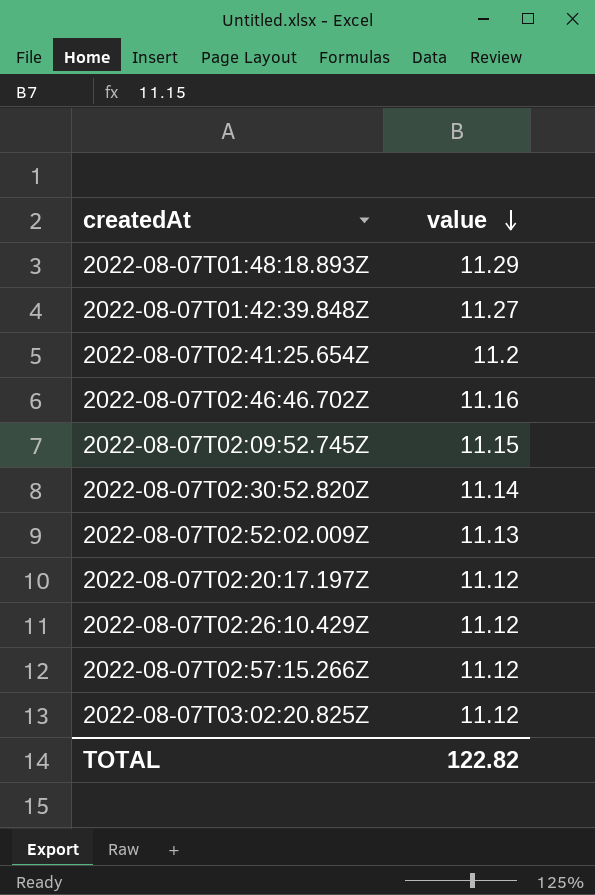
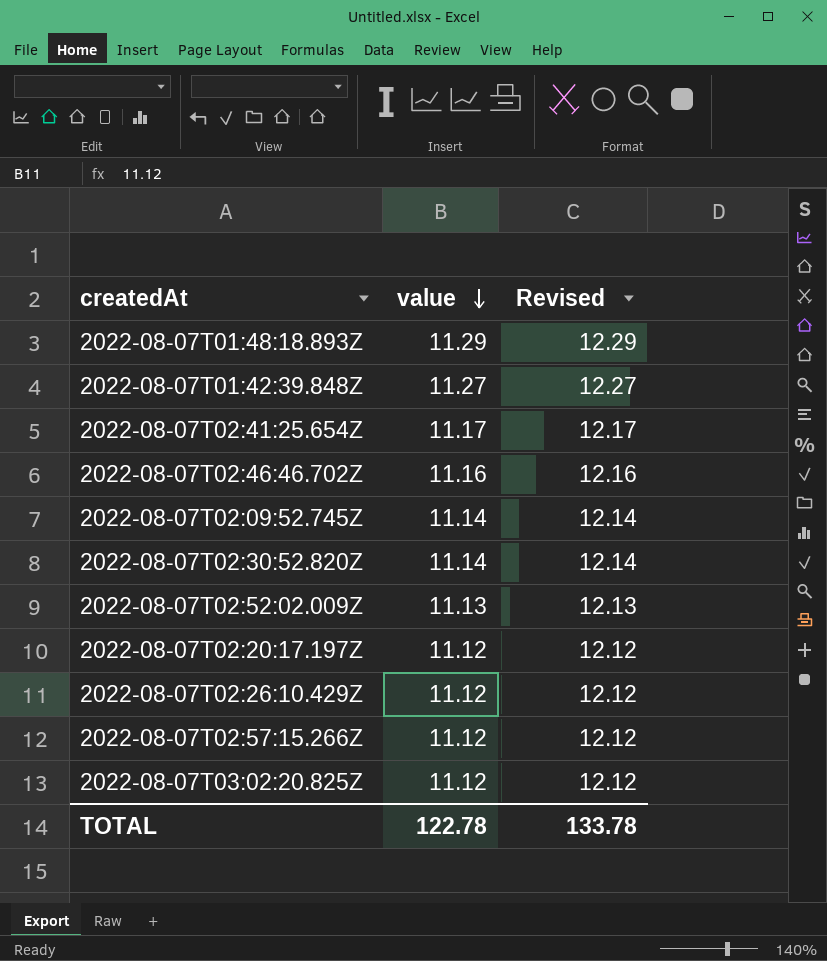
column Revised | formula: none -> [value] + 1
2022-08-07T02:41:25.654Z | value: 11.2 -> 11.17
2022-08-07T02:09:52.745Z | value: 11.15 -> 11.14
TOTAL | value: 122.82 -> 122.78

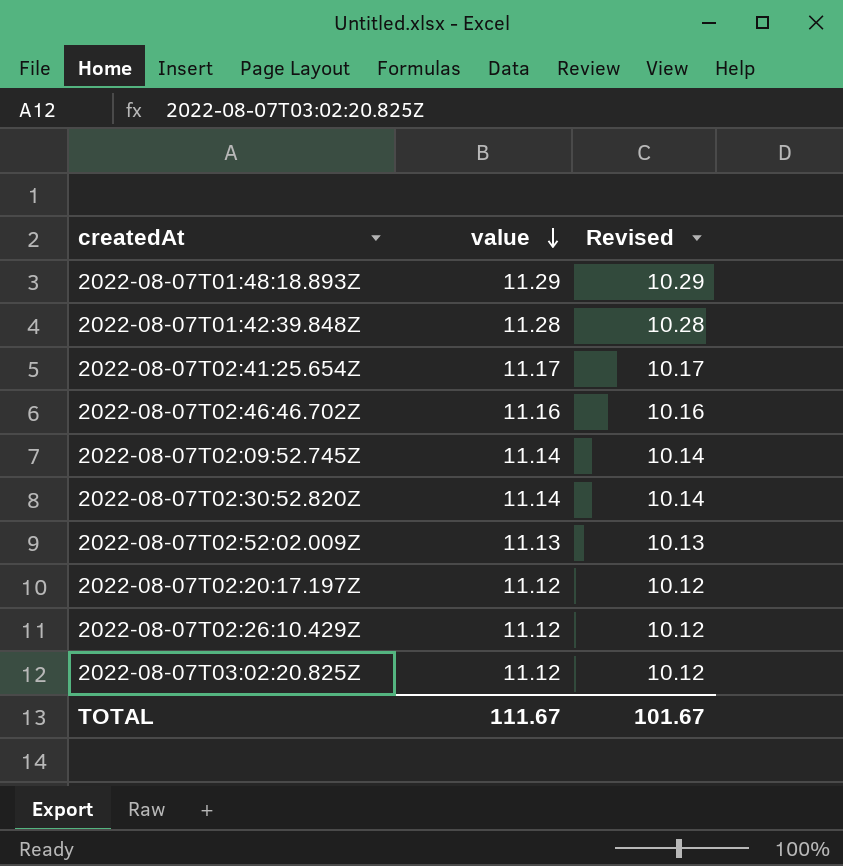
column Revised | formula: [value] + 1 -> [value] - 1
row 2022-08-07T02:57:15.266Z: 11.12 | 12.12 -> none
2022-08-07T01:42:39.848Z | value: 11.27 -> 11.28
TOTAL | value: 122.78 -> 111.67
TOTAL | Revised: 133.78 -> 101.67

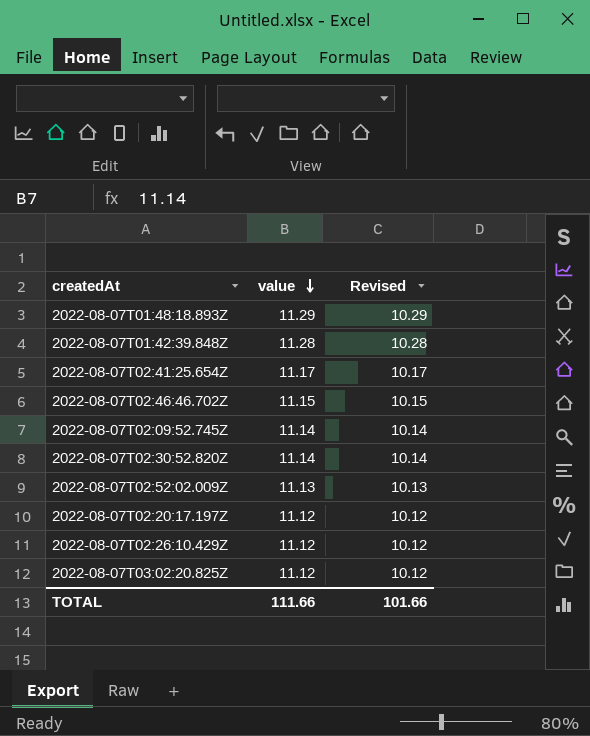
2022-08-07T02:46:46.702Z | value: 11.16 -> 11.15
2022-08-07T02:46:46.702Z | Revised: 10.16 -> 10.15
TOTAL | value: 111.67 -> 111.66
TOTAL | Revised: 101.67 -> 101.66

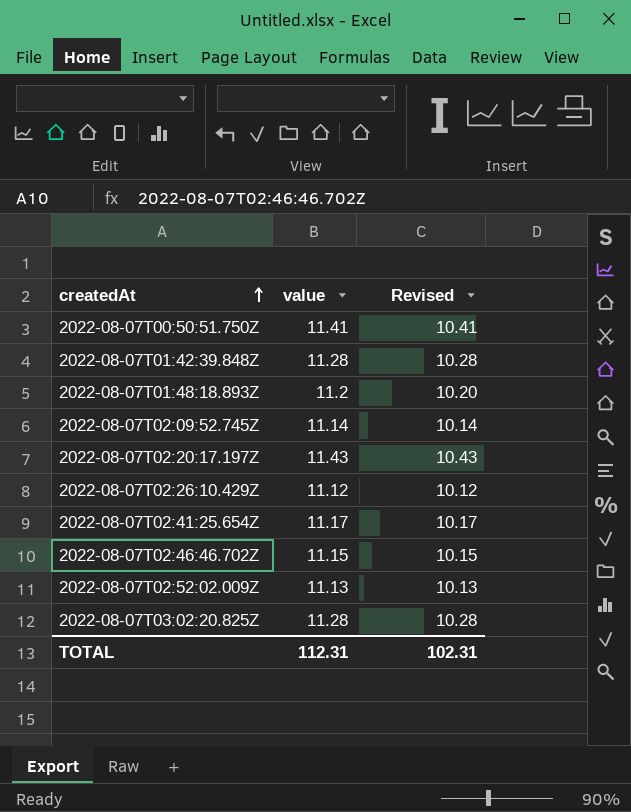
row order: value descending -> createdAt ascending
row 2022-08-07T02:30:52.820Z: 11.14 | 10.14 -> none
row 2022-08-07T00:50:51.750Z: none -> 11.41 | 10.41
2022-08-07T01:48:18.893Z | value: 11.29 -> 11.2
2022-08-07T01:48:18.893Z | Revised: 10.29 -> 10.20
2022-08-07T02:20:17.197Z | value: 11.12 -> 11.43
2022-08-07T02:20:17.197Z | Revised: 10.12 -> 10.43
2022-08-07T03:02:20.825Z | value: 11.12 -> 11.28
2022-08-07T03:02:20.825Z | Revised: 10.12 -> 10.28
TOTAL | value: 111.66 -> 112.31
TOTAL | Revised: 101.66 -> 102.31

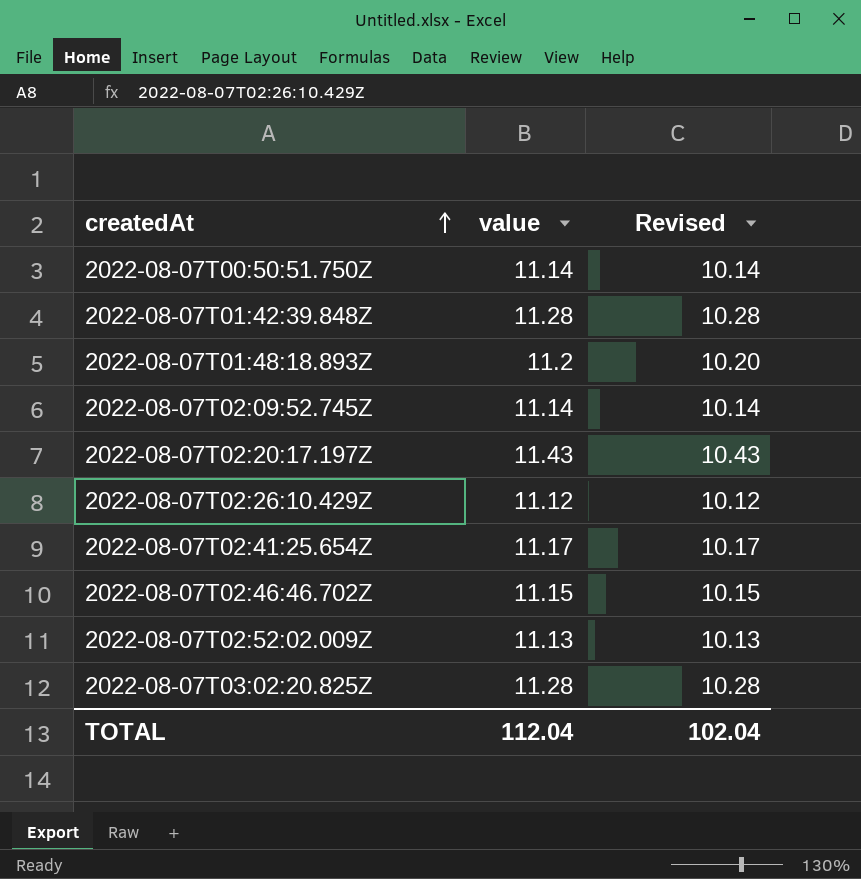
2022-08-07T00:50:51.750Z | value: 11.41 -> 11.14
2022-08-07T00:50:51.750Z | Revised: 10.41 -> 10.14
TOTAL | value: 112.31 -> 112.04
TOTAL | Revised: 102.31 -> 102.04

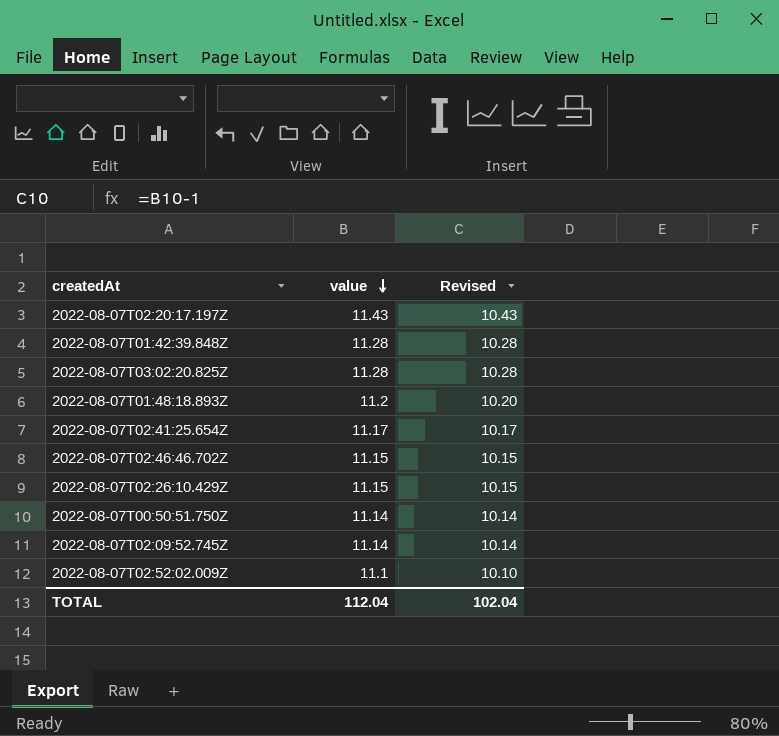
row order: createdAt ascending -> value descending
2022-08-07T02:26:10.429Z | value: 11.12 -> 11.15
2022-08-07T02:26:10.429Z | Revised: 10.12 -> 10.15
2022-08-07T02:52:02.009Z | value: 11.13 -> 11.1
2022-08-07T02:52:02.009Z | Revised: 10.13 -> 10.10

